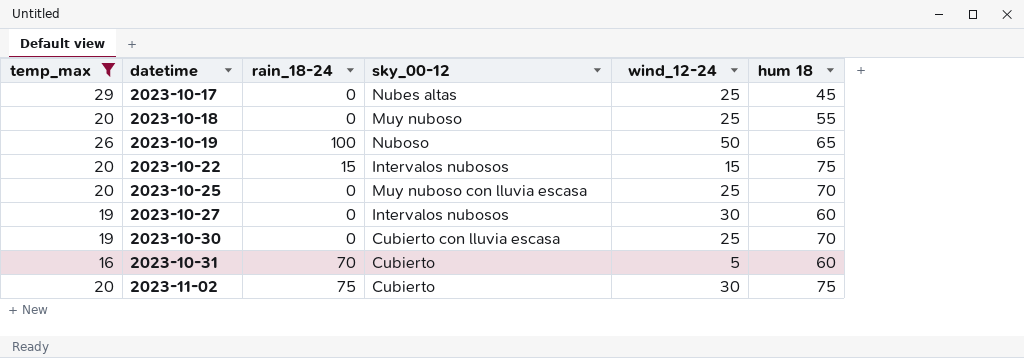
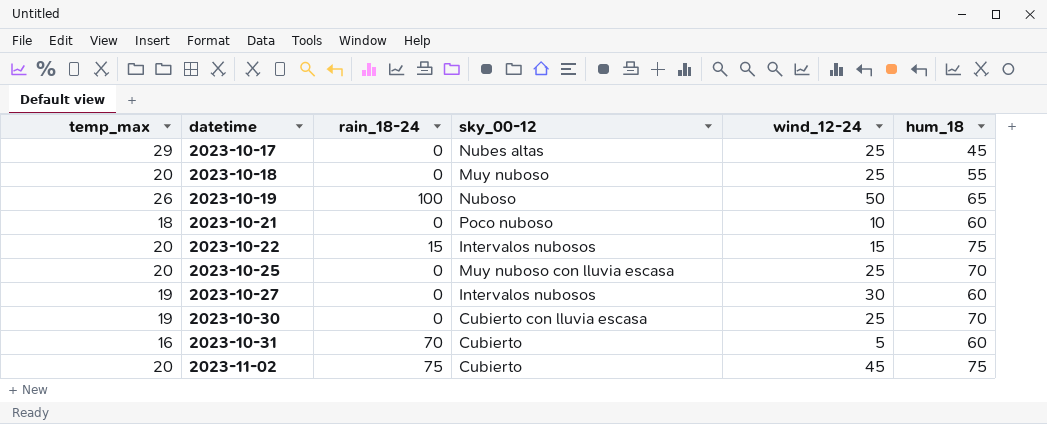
filter: temp_max != 18 -> none
column name: hum 18 -> hum_18
2023-11-02 | wind_12-24: 30 -> 45

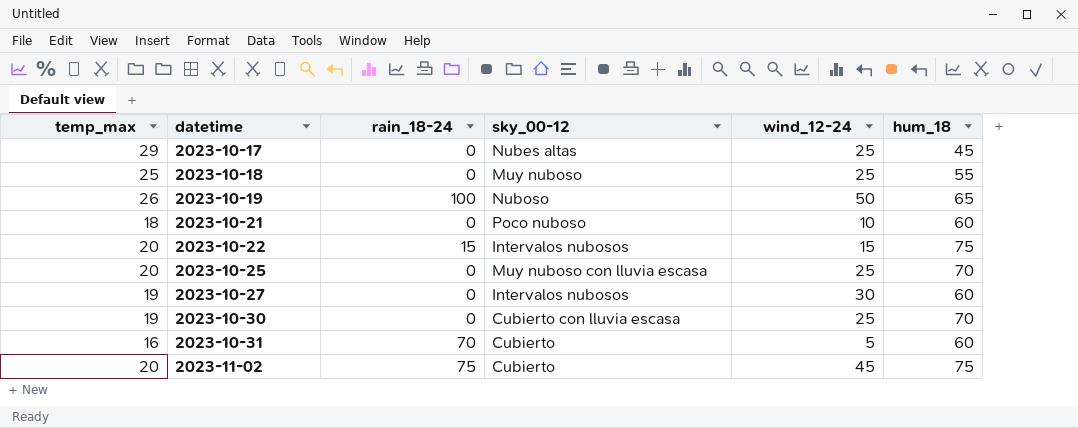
2023-10-18 | temp_max: 20 -> 25

